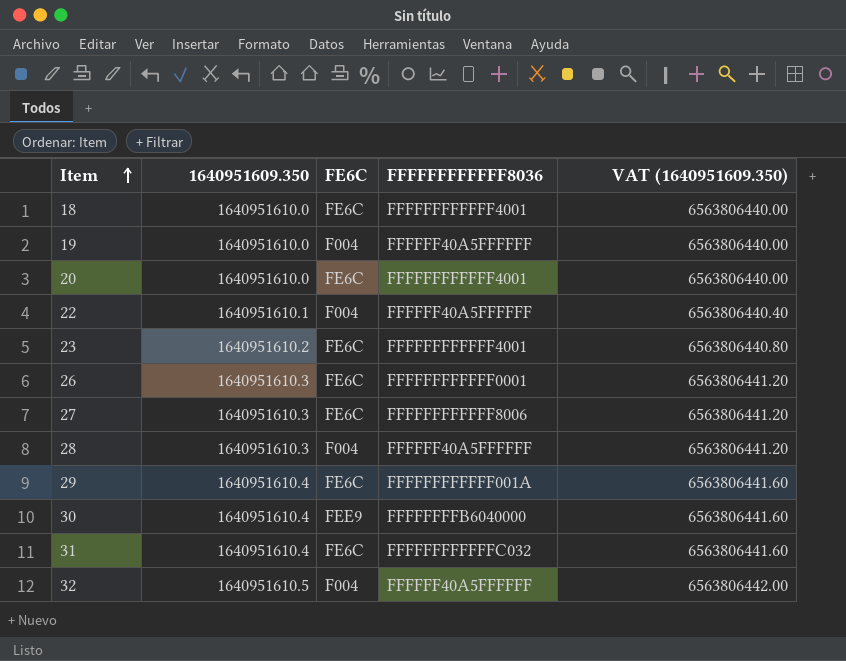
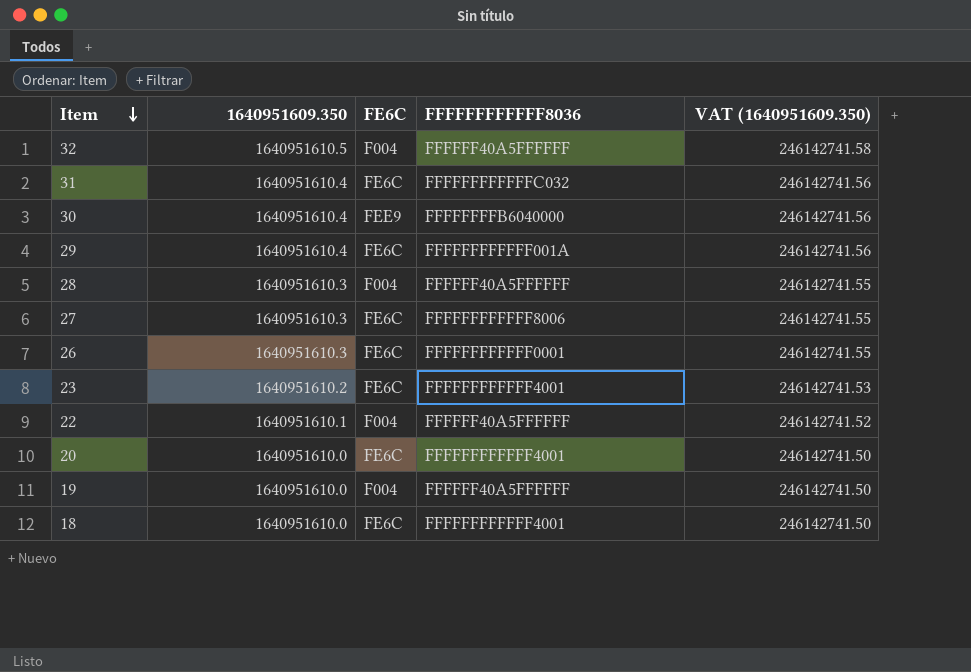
row order: Item ascending -> Item descending
column VAT (1640951609.350) | formula: [1640951609.350] * 4 -> [1640951609.350] * 0.15

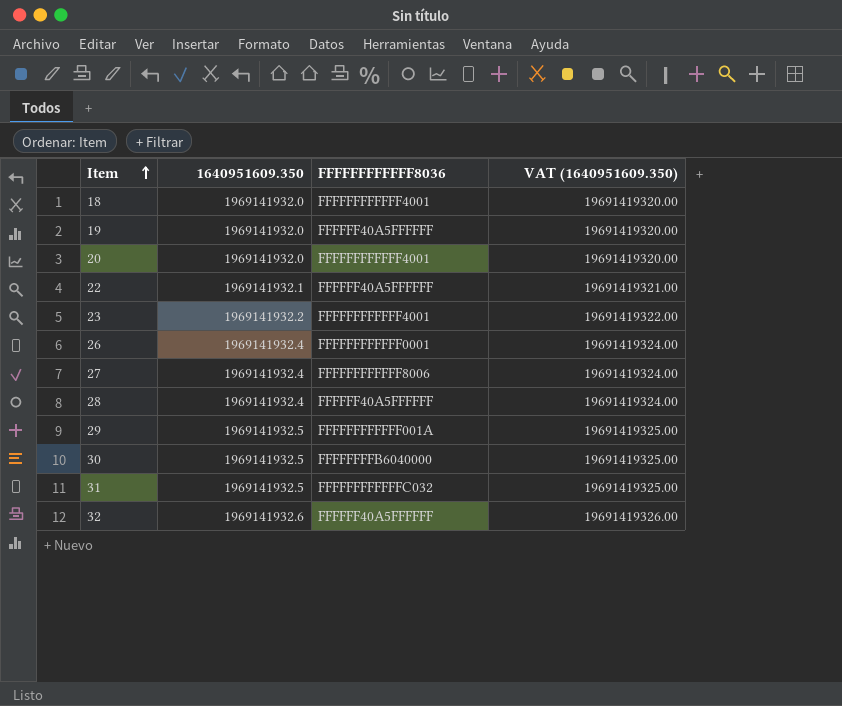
row order: Item descending -> Item ascending
column FE6C | position: 3 -> none
column VAT (1640951609.350) | formula: [1640951609.350] * 0.15 -> [1640951609.350] * 10
18 | 1640951609.350: 1640951610.0 -> 1969141932.0
19 | 1640951609.350: 1640951610.0 -> 1969141932.0
20 | 1640951609.350: 1640951610.0 -> 1969141932.0
22 | 1640951609.350: 1640951610.1 -> 1969141932.1
23 | 1640951609.350: 1640951610.2 -> 1969141932.2
26 | 1640951609.350: 1640951610.3 -> 1969141932.4
27 | 1640951609.350: 1640951610.3 -> 1969141932.4
28 | 1640951609.350: 1640951610.3 -> 1969141932.4
29 | 1640951609.350: 1640951610.4 -> 1969141932.5
30 | 1640951609.350: 1640951610.4 -> 1969141932.5
31 | 1640951609.350: 1640951610.4 -> 1969141932.5
32 | 1640951609.350: 1640951610.5 -> 1969141932.6

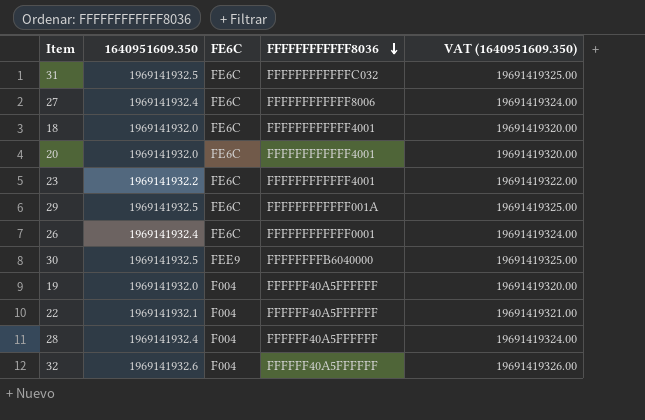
row order: Item ascending -> FFFFFFFFFFFF8036 descending
column FE6C | position: none -> 3

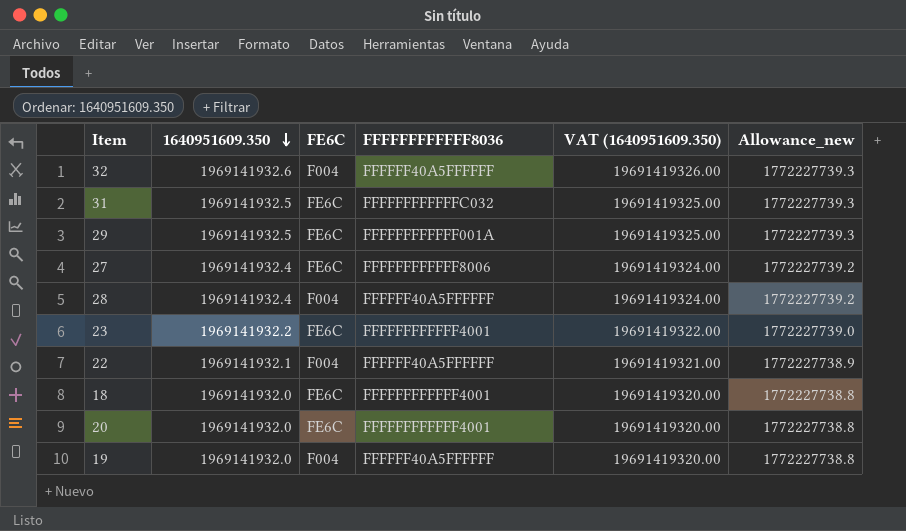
row order: FFFFFFFFFFFF8036 descending -> 1640951609.350 descending
column Allowance_new | formula: none -> [1640951609.350] * 0.9
row 26: 1969141932.4 | FE6C | FFFFFFFFFFFF0001 | 19691419324.00 -> none
row 30: 1969141932.5 | FEE9 | FFFFFFFFB6040000 | 19691419325.00 -> none

